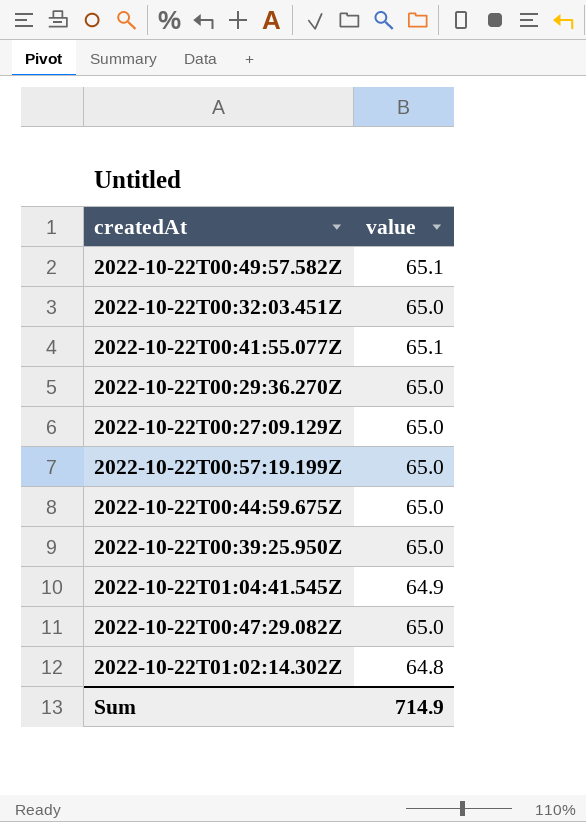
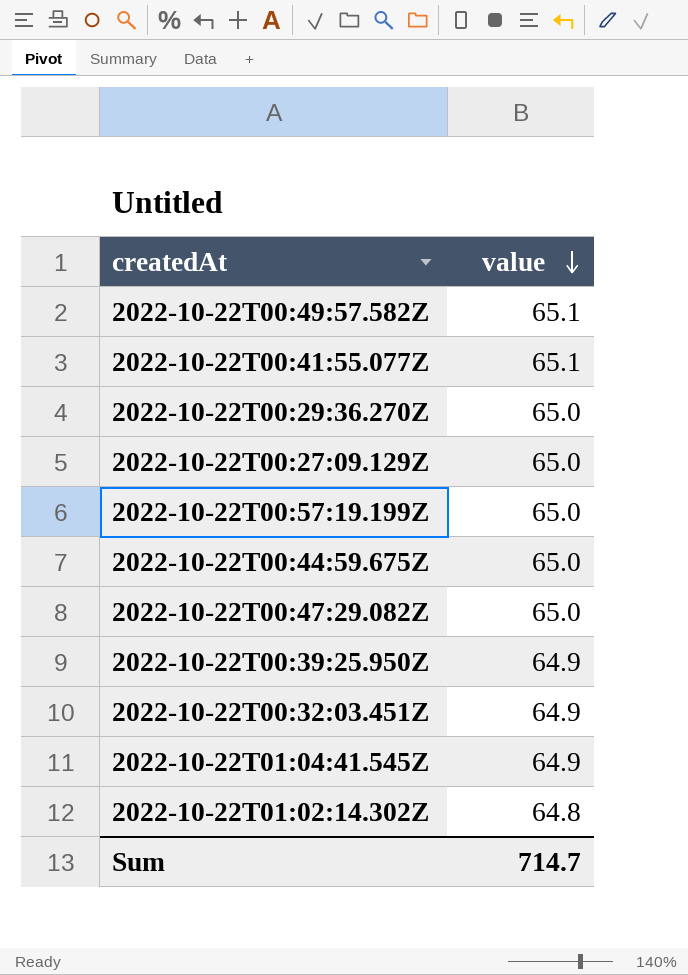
row order: none -> value descending
2022-10-22T00:39:25.950Z | value: 65.0 -> 64.9
2022-10-22T00:32:03.451Z | value: 65.0 -> 64.9
Sum | value: 714.9 -> 714.7

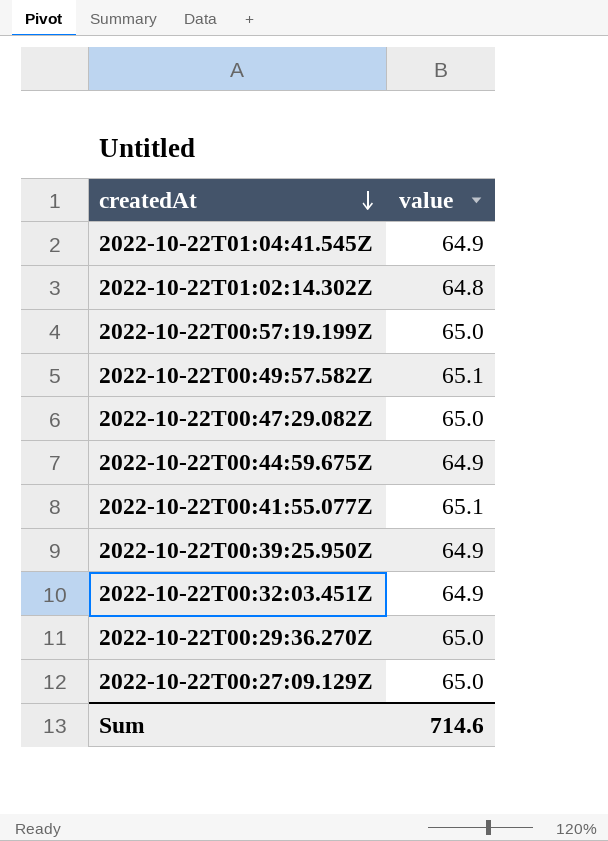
row order: value descending -> createdAt descending
2022-10-22T00:44:59.675Z | value: 65.0 -> 64.9
Sum | value: 714.7 -> 714.6

